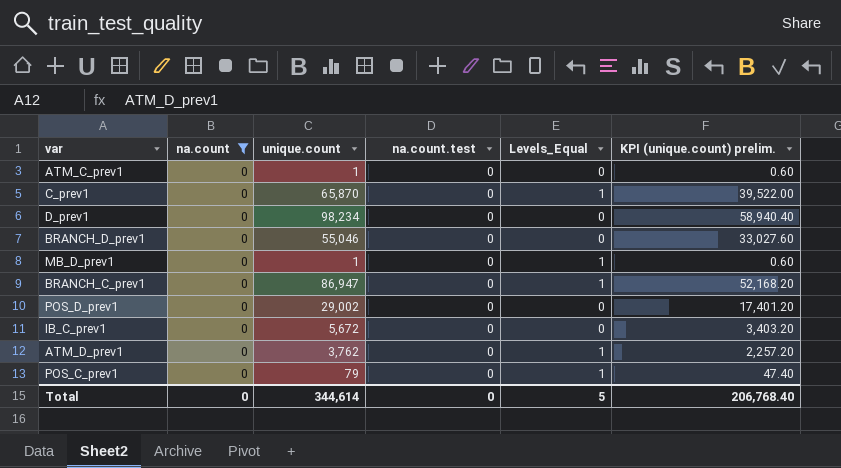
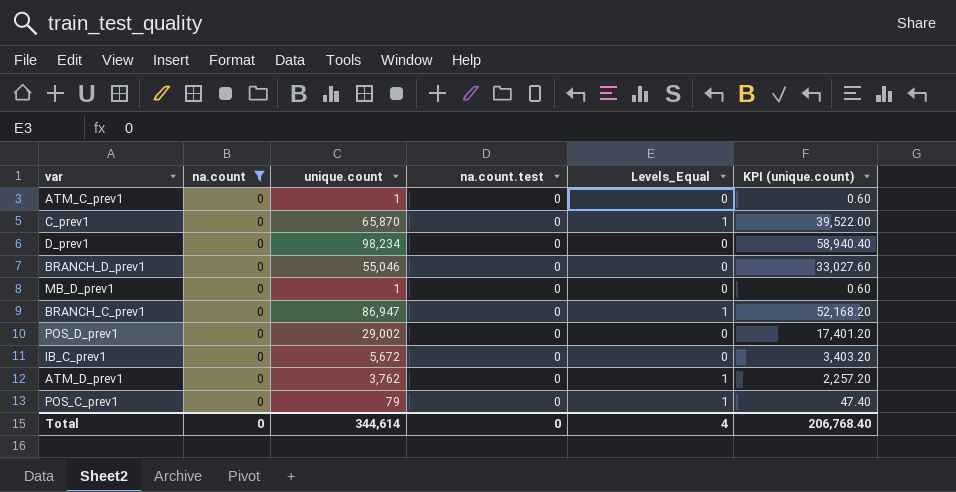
column name: KPI (unique.count) prelim. -> KPI (unique.count)
MB_D_prev1 | Levels_Equal: 1 -> 0
Total | Levels_Equal: 5 -> 4

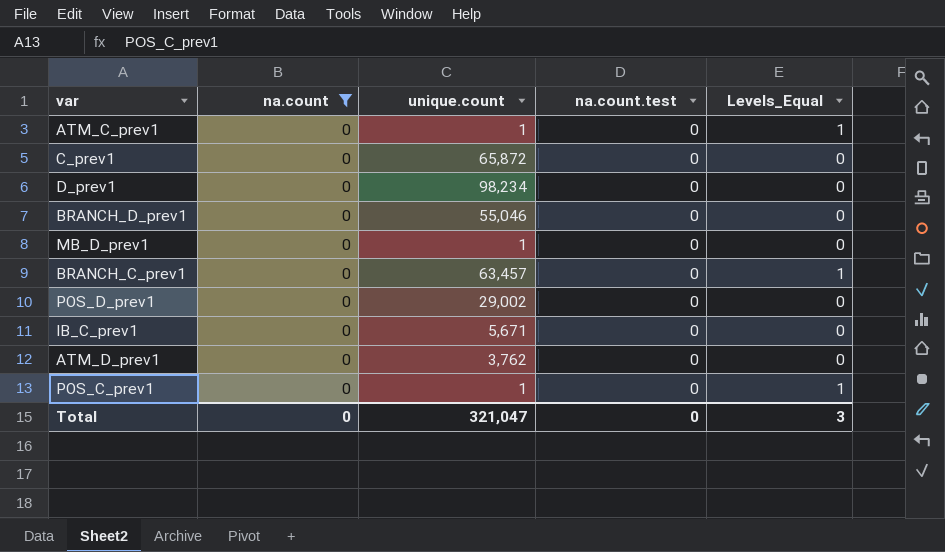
column KPI (unique.count) | formula: [unique.count] * 0.6 -> none
ATM_C_prev1 | Levels_Equal: 0 -> 1
C_prev1 | unique.count: 65,870 -> 65,872
C_prev1 | Levels_Equal: 1 -> 0
BRANCH_C_prev1 | unique.count: 86,947 -> 63,457
IB_C_prev1 | unique.count: 5,672 -> 5,671
ATM_D_prev1 | Levels_Equal: 1 -> 0
POS_C_prev1 | unique.count: 79 -> 1
Total | unique.count: 344,614 -> 321,047
Total | Levels_Equal: 4 -> 3

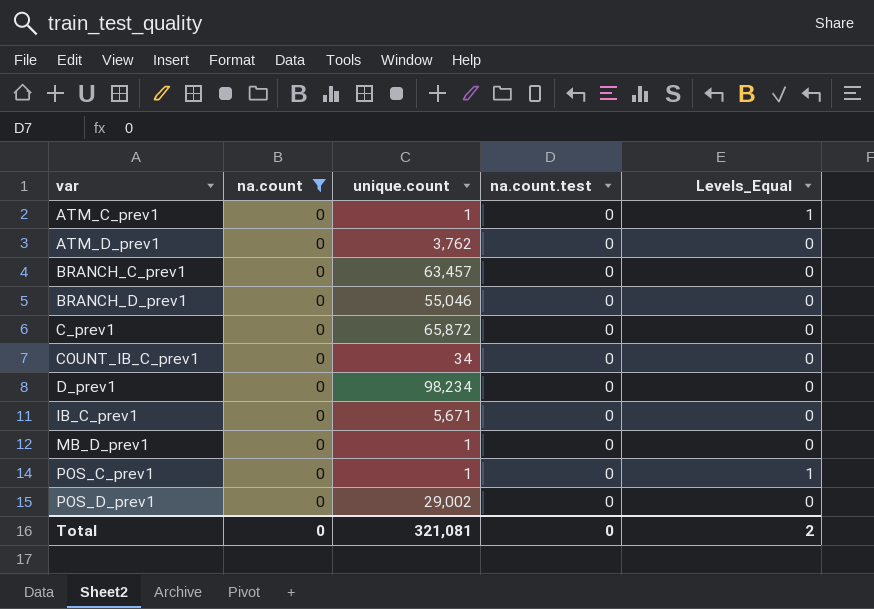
row order: none -> var ascending
BRANCH_C_prev1 | Levels_Equal: 1 -> 0
row COUNT_IB_C_prev1: none -> 0 | 34 | 0 | 0
Total | unique.count: 321,047 -> 321,081
Total | Levels_Equal: 3 -> 2

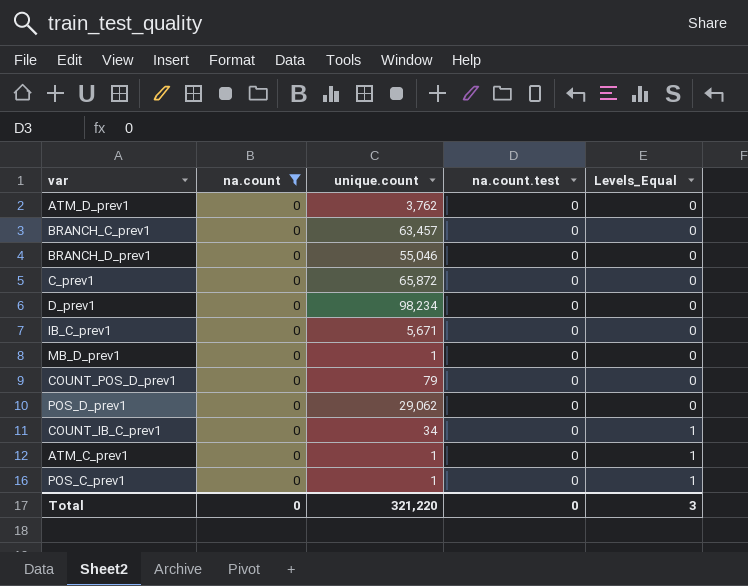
row order: var ascending -> Levels_Equal ascending
row COUNT_POS_D_prev1: none -> 0 | 79 | 0 | 0
POS_D_prev1 | unique.count: 29,002 -> 29,062
COUNT_IB_C_prev1 | Levels_Equal: 0 -> 1
Total | unique.count: 321,081 -> 321,220
Total | Levels_Equal: 2 -> 3

